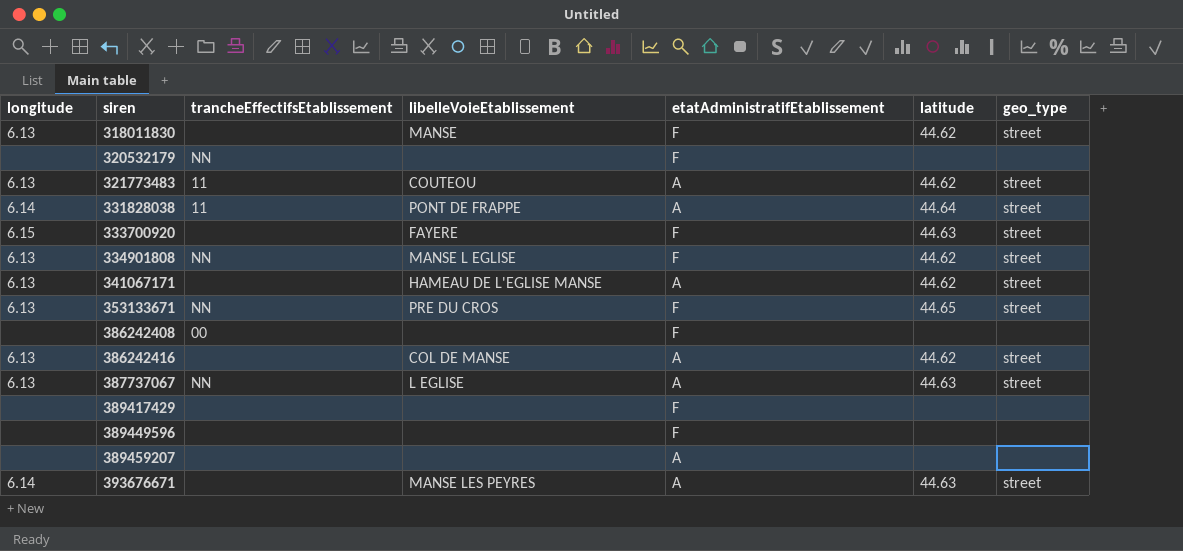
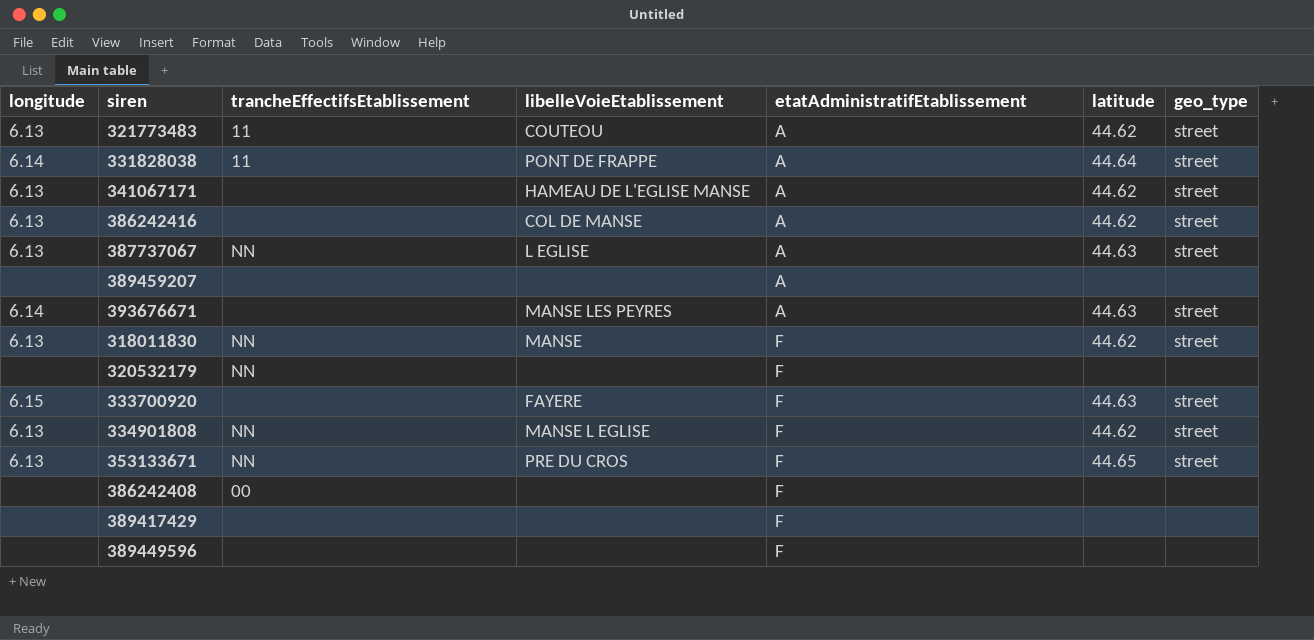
row order: siren ascending -> etatAdministratifEtablissement ascending
318011830 | trancheEffectifsEtablissement: none -> NN

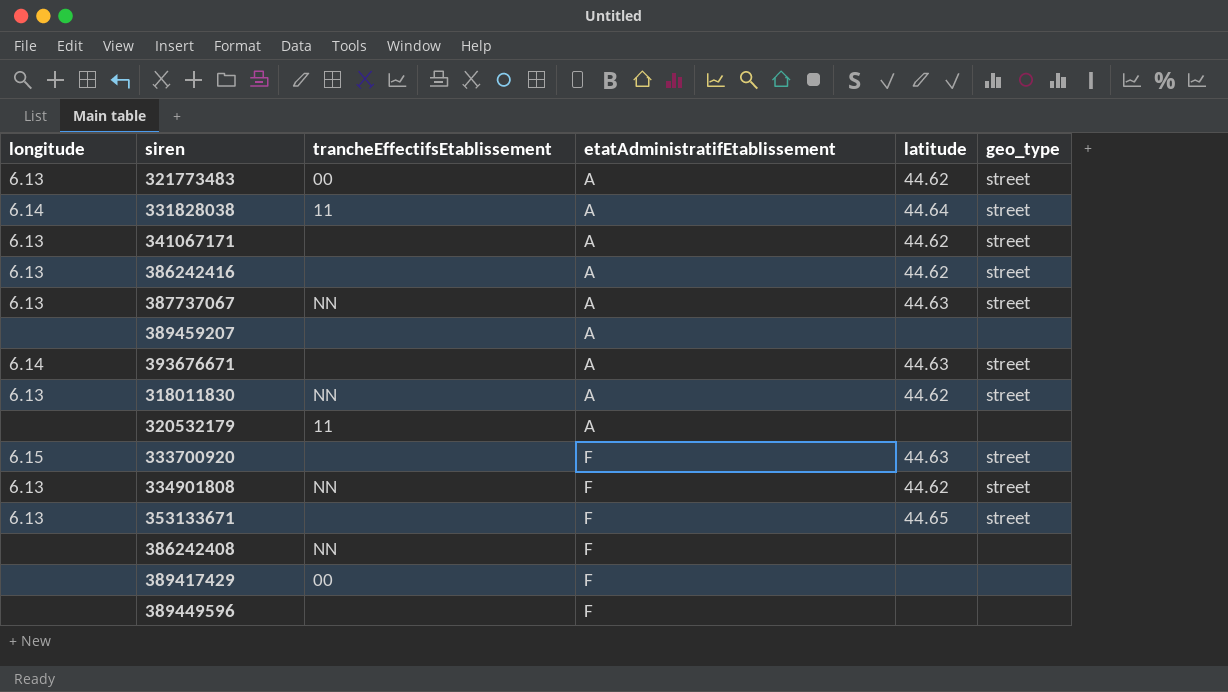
column libelleVoieEtablissement | position: 4 -> none
321773483 | trancheEffectifsEtablissement: 11 -> 00
318011830 | etatAdministratifEtablissement: F -> A
320532179 | trancheEffectifsEtablissement: NN -> 11
320532179 | etatAdministratifEtablissement: F -> A
353133671 | trancheEffectifsEtablissement: NN -> none
386242408 | trancheEffectifsEtablissement: 00 -> NN
389417429 | trancheEffectifsEtablissement: none -> 00

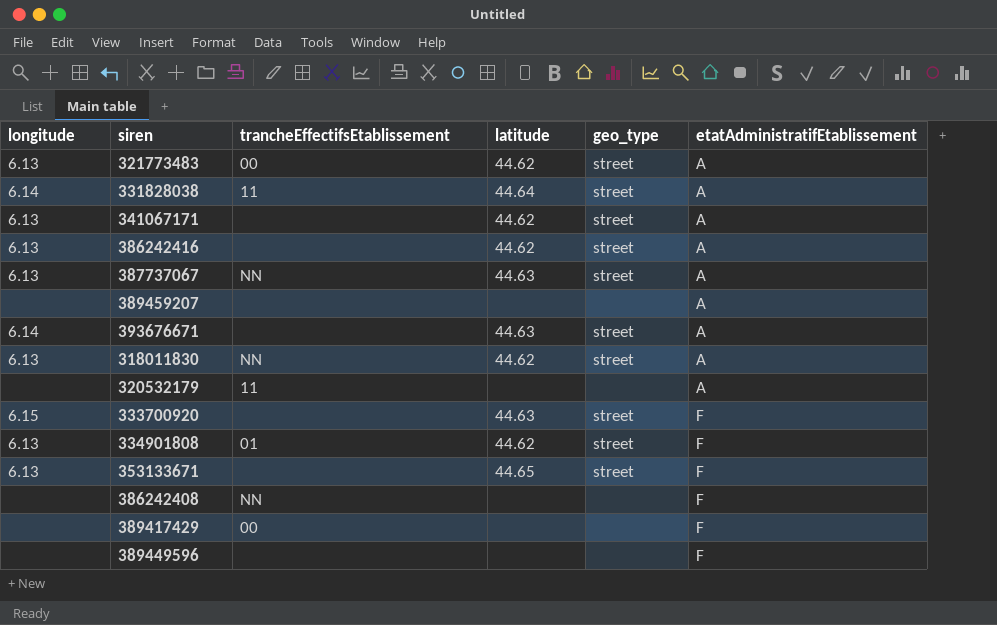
column etatAdministratifEtablissement | position: 4 -> 6
334901808 | trancheEffectifsEtablissement: NN -> 01

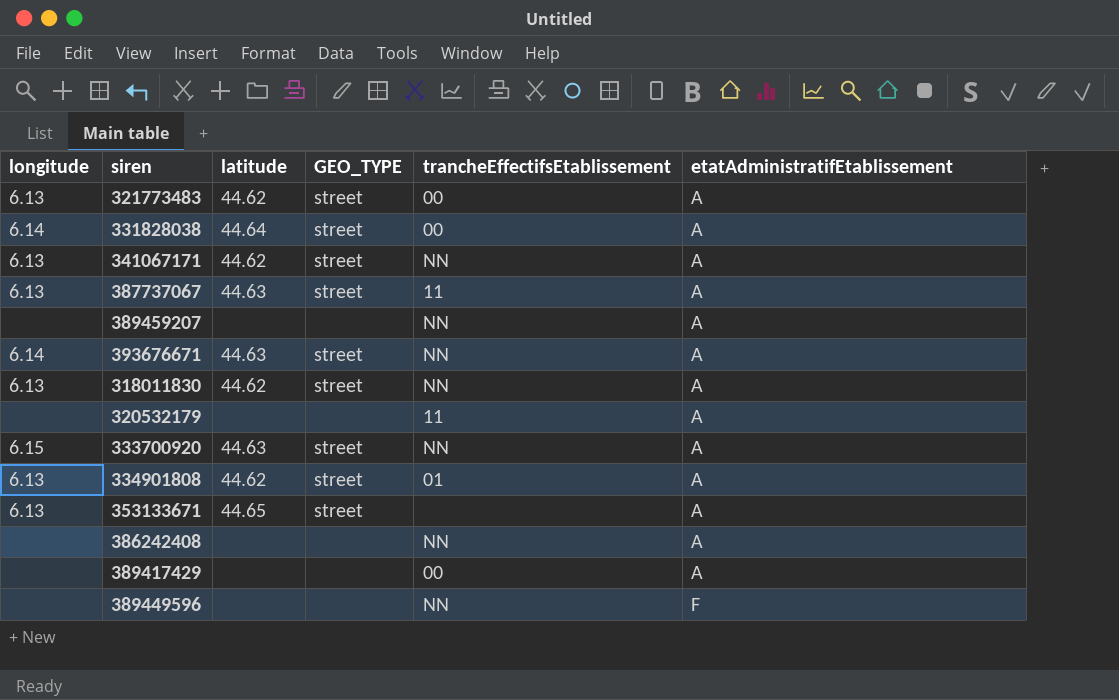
column name: geo_type -> GEO_TYPE
column trancheEffectifsEtablissement | position: 3 -> 5
row 386242416: 6.13 | none | 44.62 | street | A -> none
331828038 | trancheEffectifsEtablissement: 11 -> 00
341067171 | trancheEffectifsEtablissement: none -> NN
387737067 | trancheEffectifsEtablissement: NN -> 11
389459207 | trancheEffectifsEtablissement: none -> NN
393676671 | trancheEffectifsEtablissement: none -> NN
333700920 | trancheEffectifsEtablissement: none -> NN
333700920 | etatAdministratifEtablissement: F -> A
334901808 | etatAdministratifEtablissement: F -> A
353133671 | etatAdministratifEtablissement: F -> A
386242408 | etatAdministratifEtablissement: F -> A
389417429 | etatAdministratifEtablissement: F -> A
389449596 | trancheEffectifsEtablissement: none -> NN

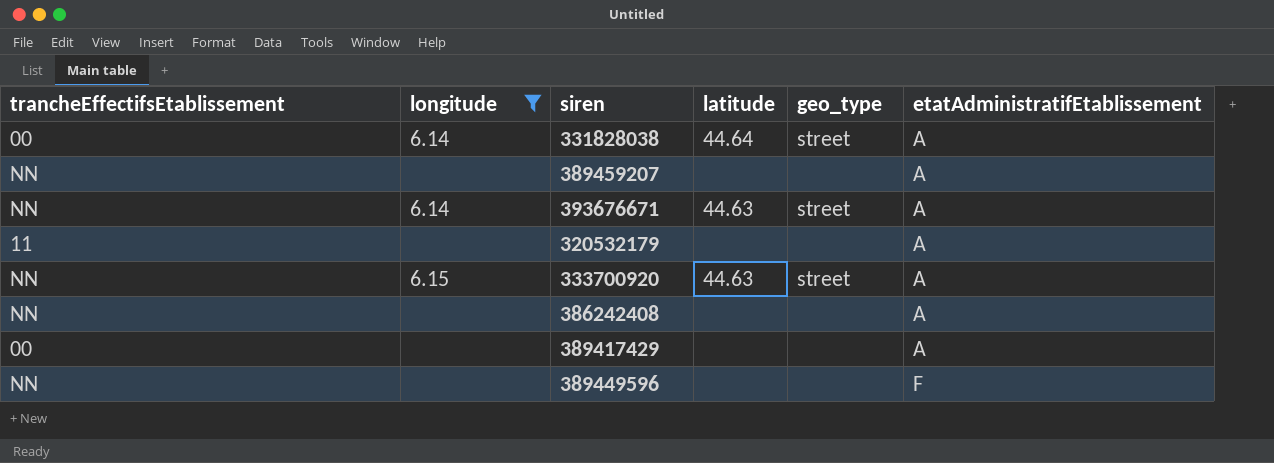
filter: none -> longitude != 6.13
column trancheEffectifsEtablissement | position: 5 -> 1
column name: GEO_TYPE -> geo_type

